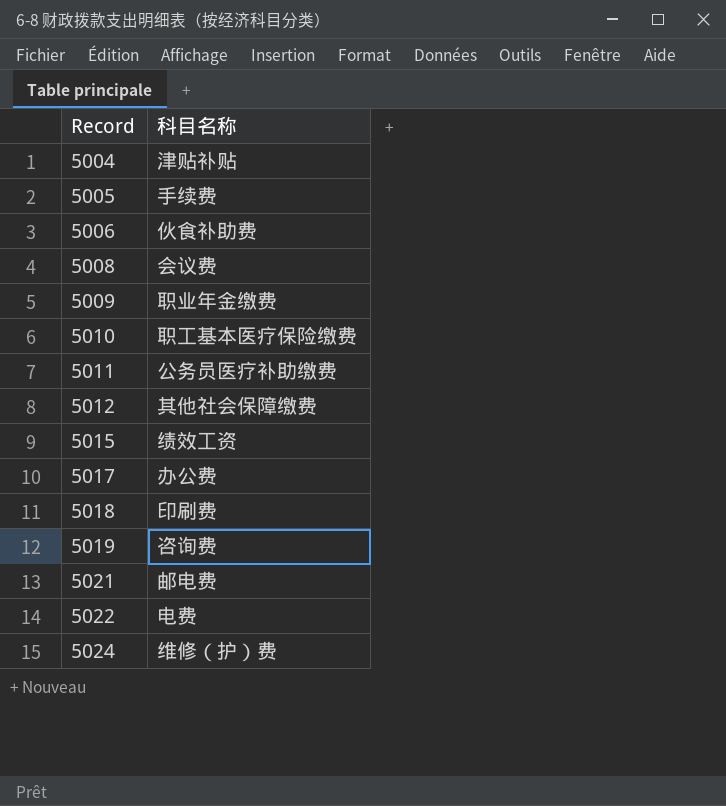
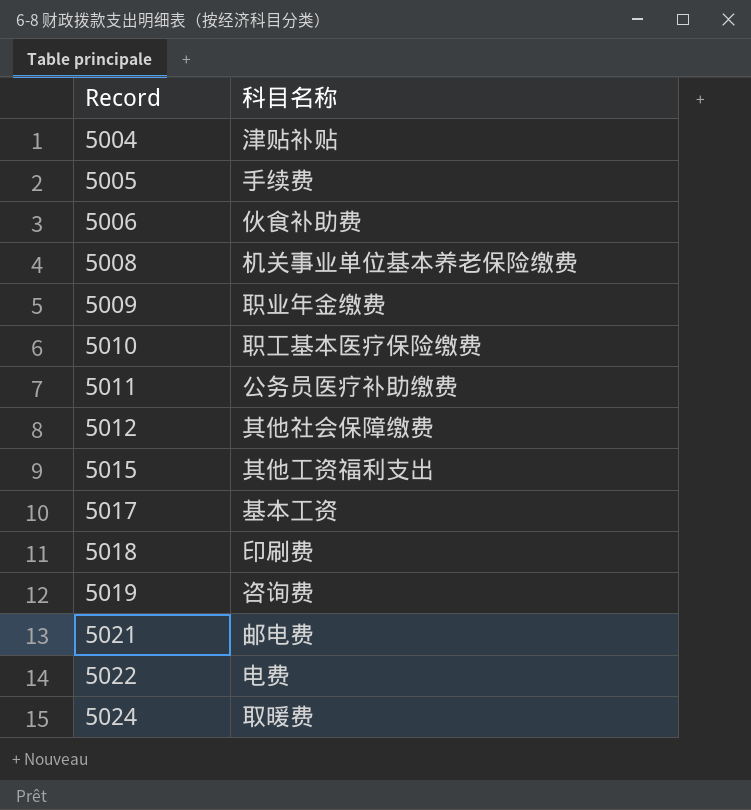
5008 | 科目名称: 会议费 -> 机关事业单位基本养老保险缴费
5015 | 科目名称: 绩效工资 -> 其他工资福利支出
5017 | 科目名称: 办公费 -> 基本工资
5024 | 科目名称: 维修（护）费 -> 取暖费

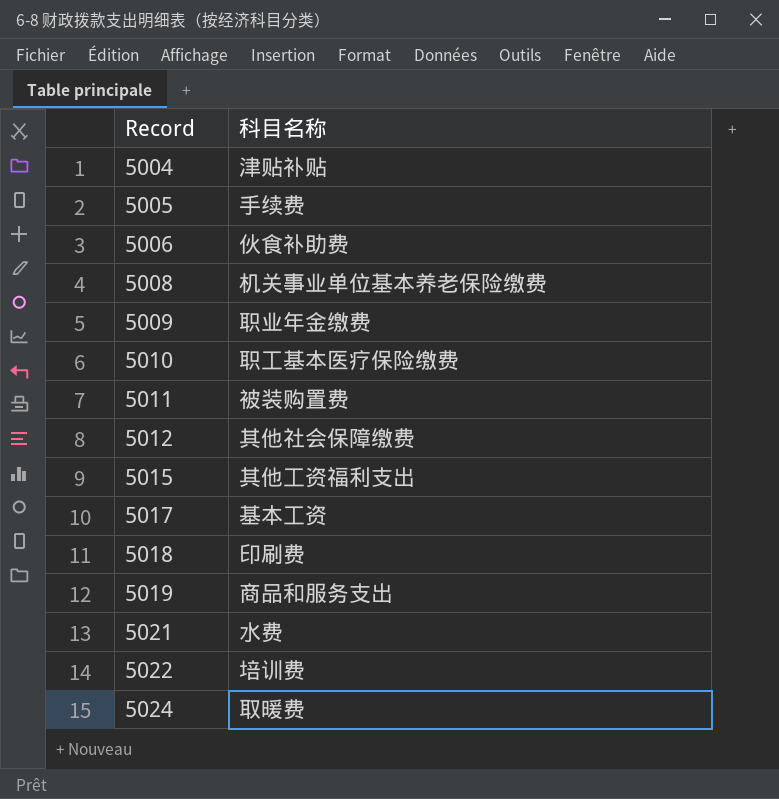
5011 | 科目名称: 公务员医疗补助缴费 -> 被装购置费
5019 | 科目名称: 咨询费 -> 商品和服务支出
5021 | 科目名称: 邮电费 -> 水费
5022 | 科目名称: 电费 -> 培训费

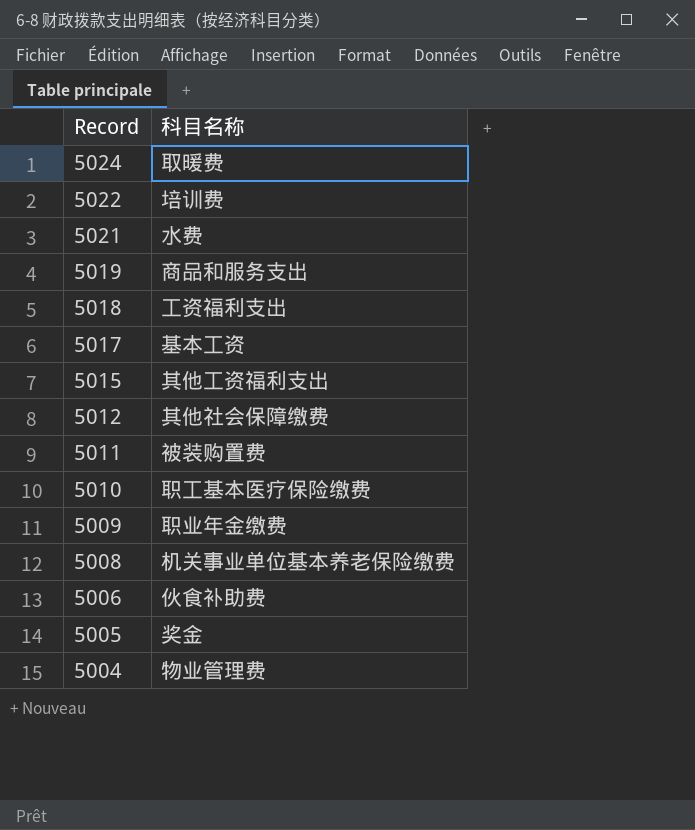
row order: Record ascending -> Record descending
5018 | 科目名称: 印刷费 -> 工资福利支出
5005 | 科目名称: 手续费 -> 奖金
5004 | 科目名称: 津贴补贴 -> 物业管理费

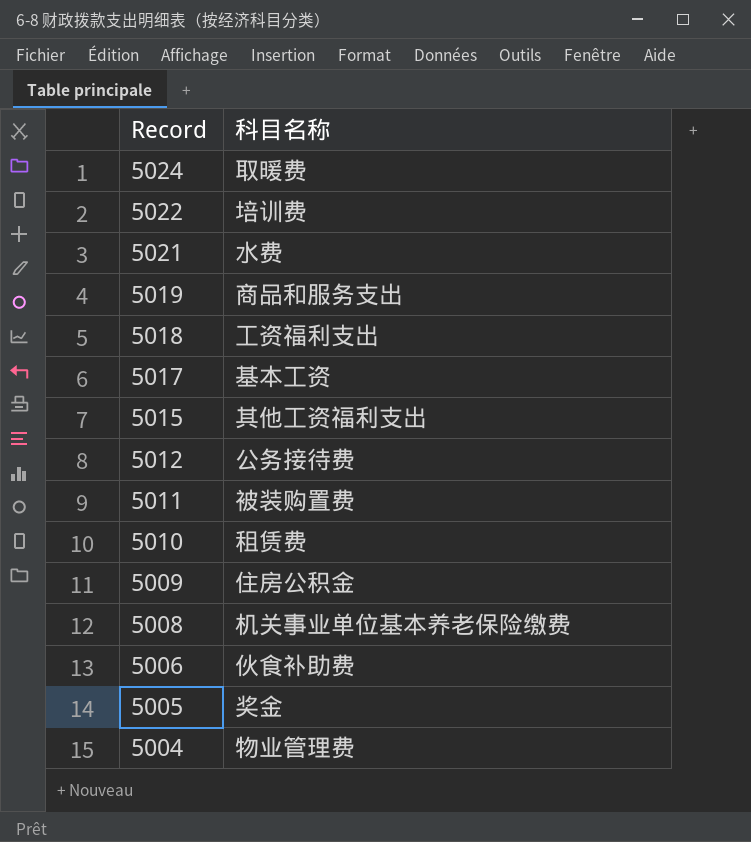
5012 | 科目名称: 其他社会保障缴费 -> 公务接待费
5010 | 科目名称: 职工基本医疗保险缴费 -> 租赁费
5009 | 科目名称: 职业年金缴费 -> 住房公积金

